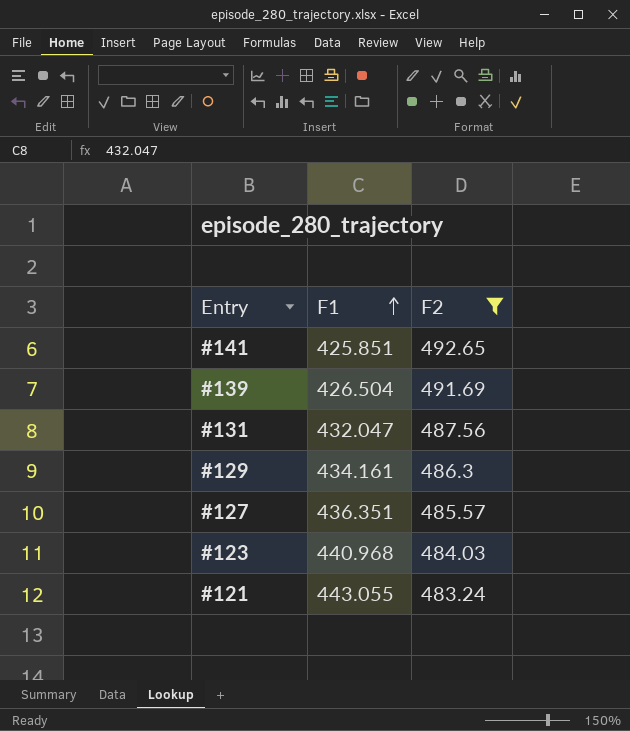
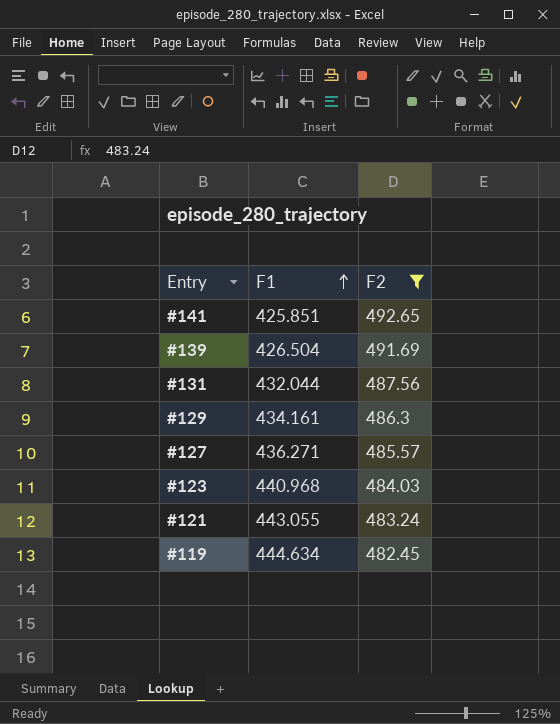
#131 | F1: 432.047 -> 432.044
#127 | F1: 436.351 -> 436.271
row #119: none -> 444.634 | 482.45

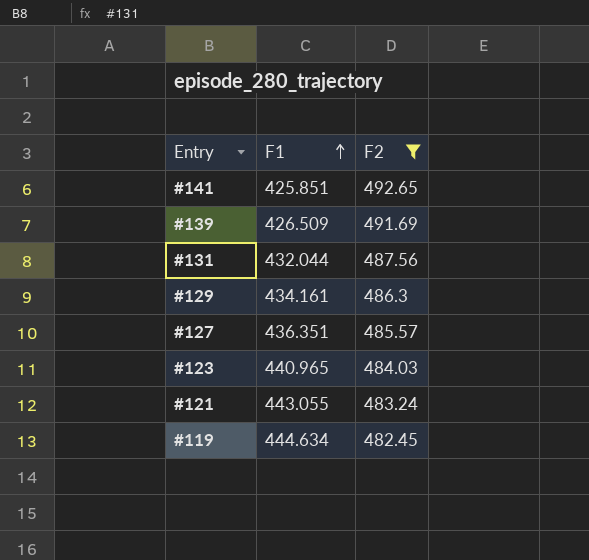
#139 | F1: 426.504 -> 426.509
#127 | F1: 436.271 -> 436.351
#123 | F1: 440.968 -> 440.965

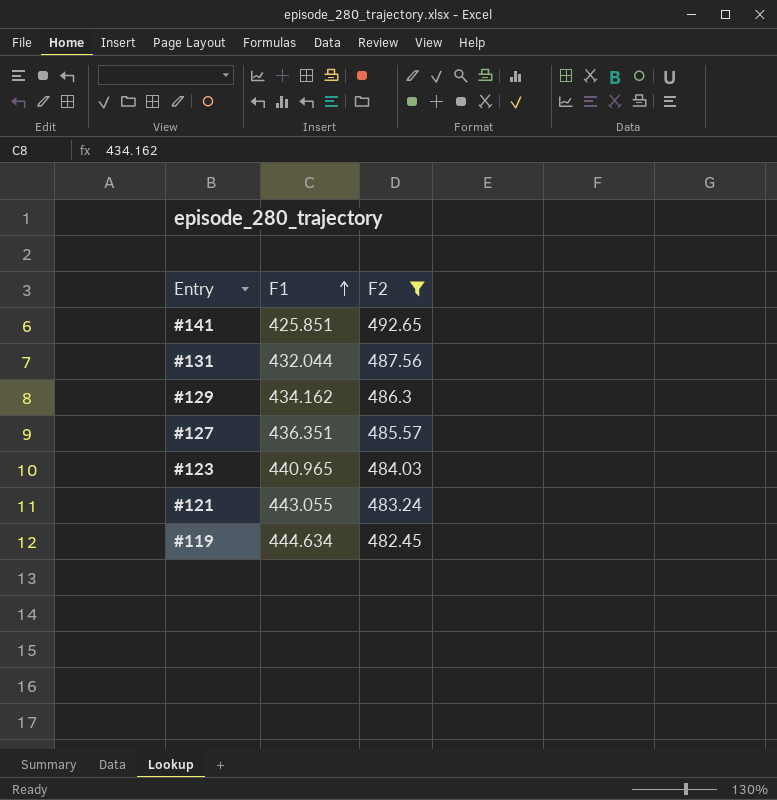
row #139: 426.509 | 491.69 -> none
#129 | F1: 434.161 -> 434.162

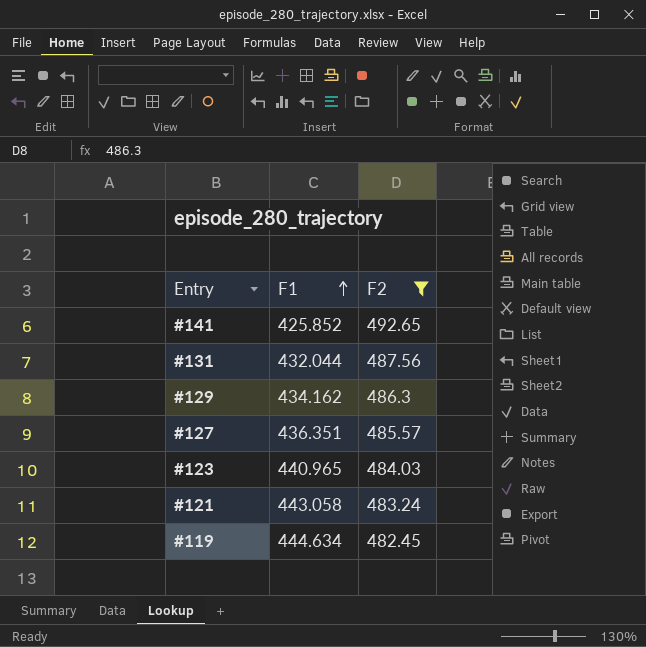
#141 | F1: 425.851 -> 425.852
#121 | F1: 443.055 -> 443.058

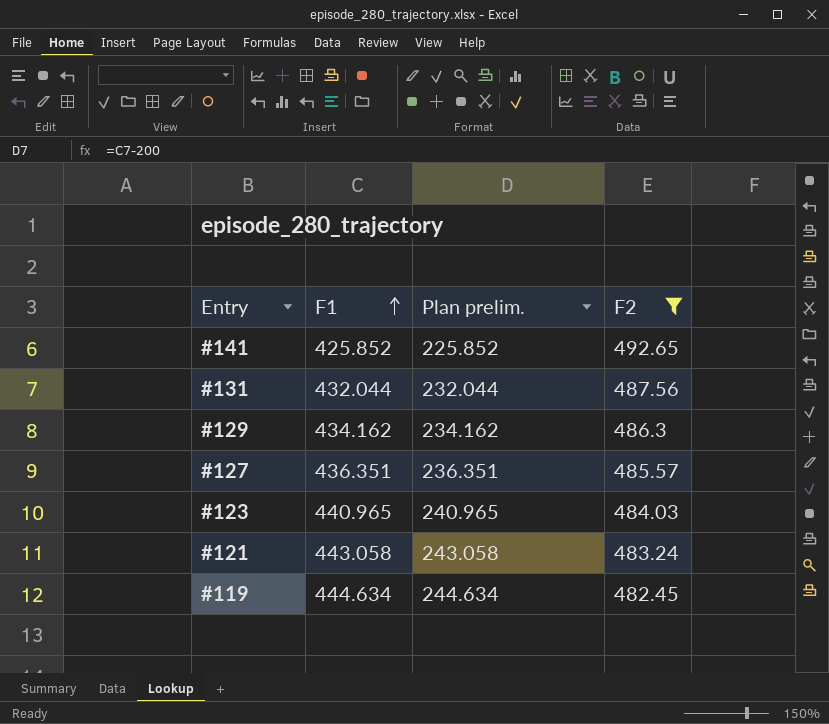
column Plan prelim. | formula: none -> [F1] - 200

